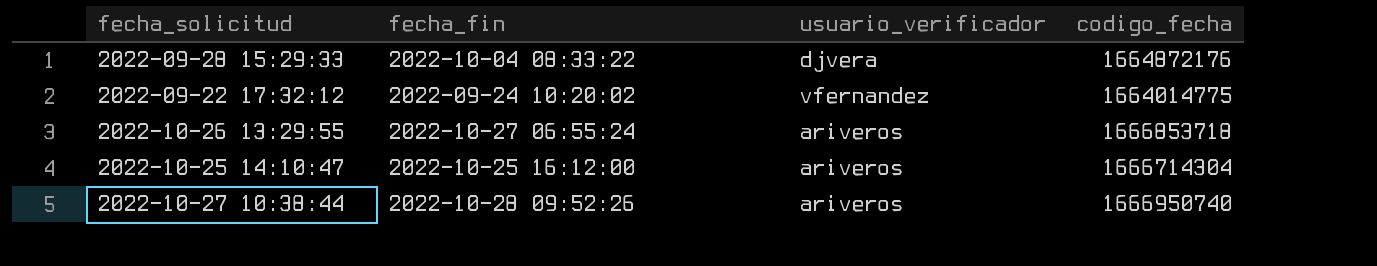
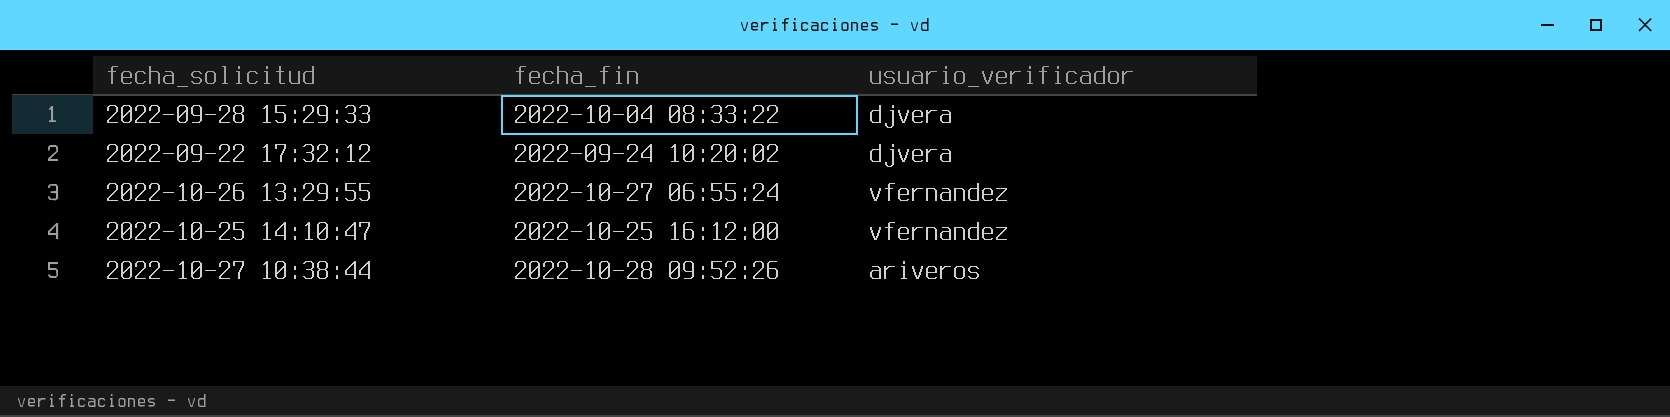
column codigo_fecha | position: 4 -> none
2022-09-22 17:32:12 | usuario_verificador: vfernandez -> djvera
2022-10-26 13:29:55 | usuario_verificador: ariveros -> vfernandez
2022-10-25 14:10:47 | usuario_verificador: ariveros -> vfernandez

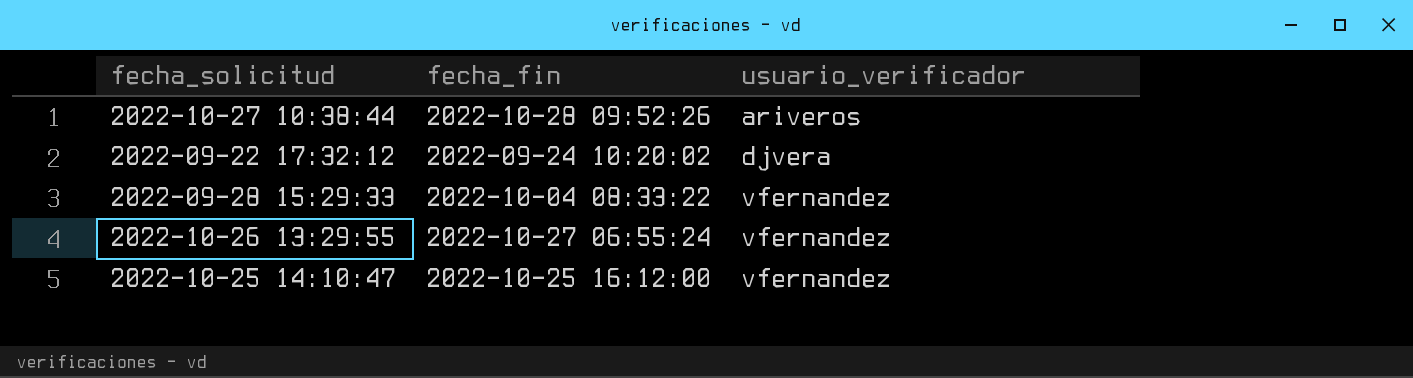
row order: none -> usuario_verificador ascending
2022-09-28 15:29:33 | usuario_verificador: djvera -> vfernandez

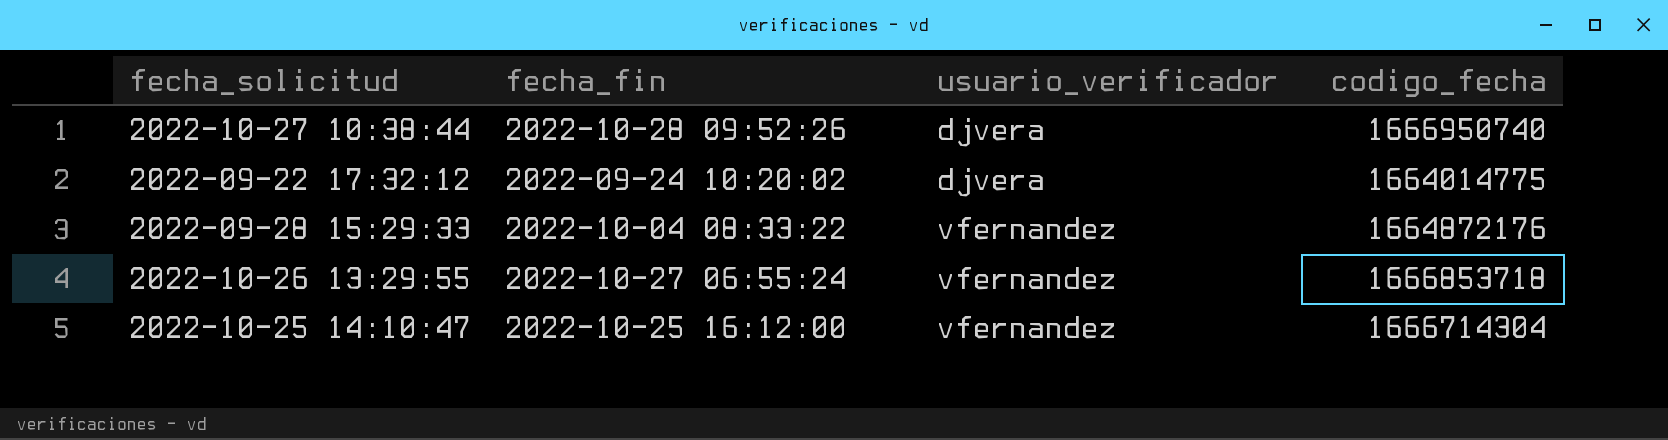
column codigo_fecha | position: none -> 4
2022-10-27 10:38:44 | usuario_verificador: ariveros -> djvera

